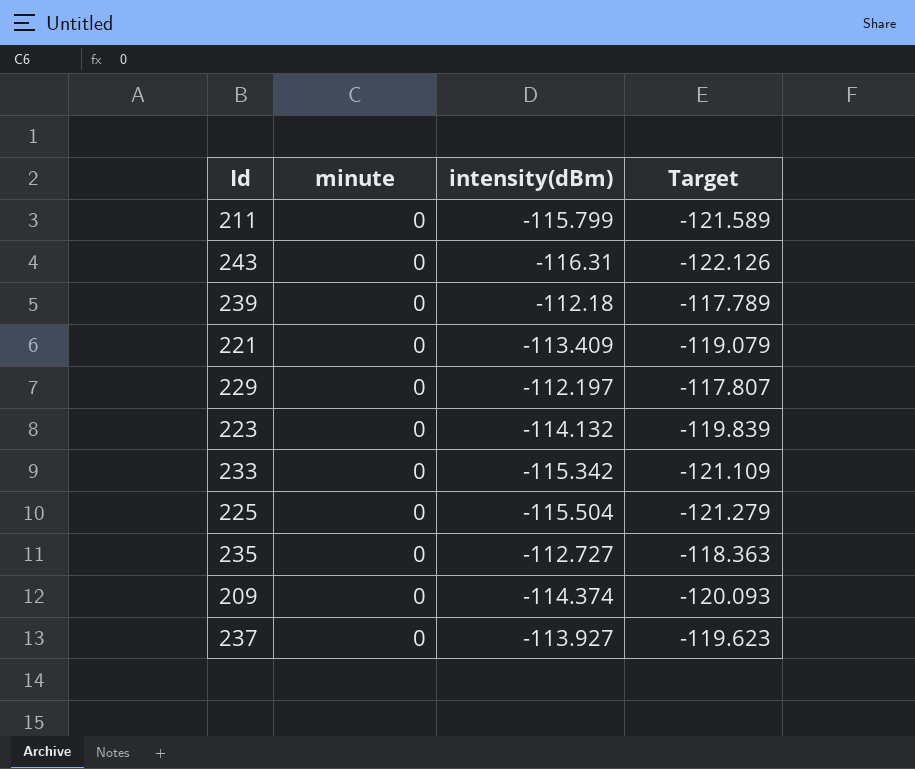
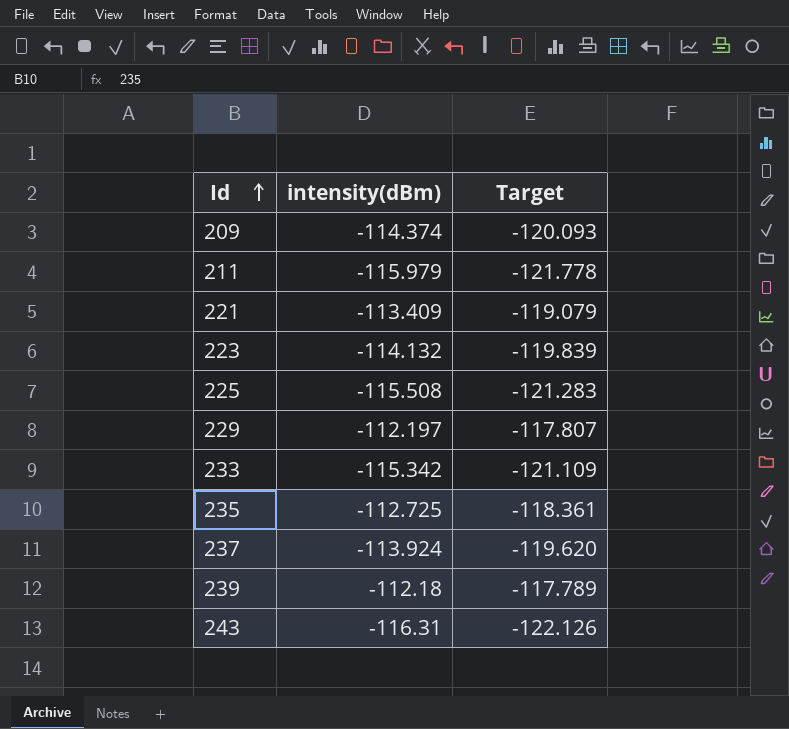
row order: none -> Id ascending
column minute | position: 2 -> none
211 | intensity(dBm): -115.799 -> -115.979
211 | Target: -121.589 -> -121.778
225 | intensity(dBm): -115.504 -> -115.508
225 | Target: -121.279 -> -121.283
235 | intensity(dBm): -112.727 -> -112.725
235 | Target: -118.363 -> -118.361
237 | intensity(dBm): -113.927 -> -113.924
237 | Target: -119.623 -> -119.620

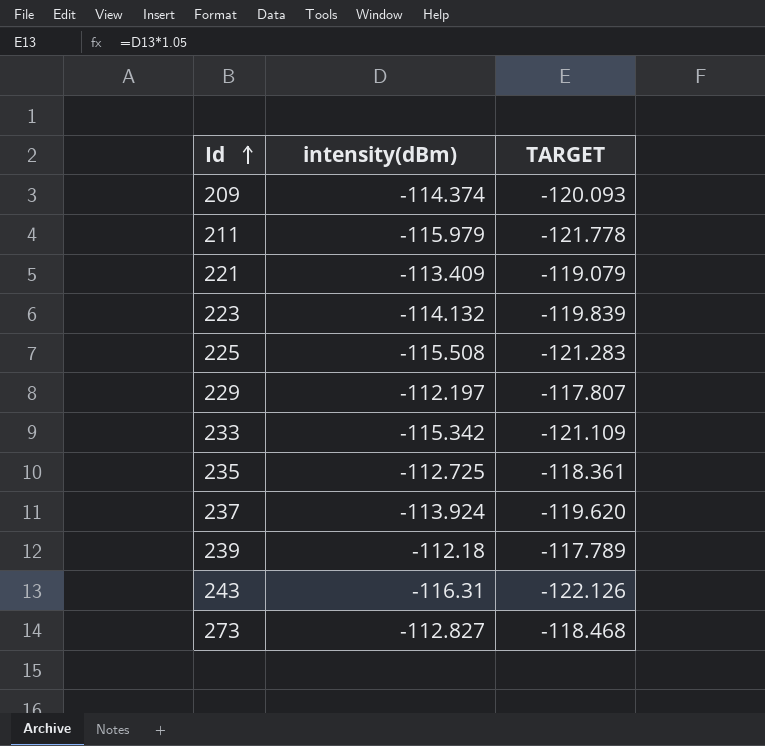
column name: Target -> TARGET
row 273: none -> -112.827 | -118.468

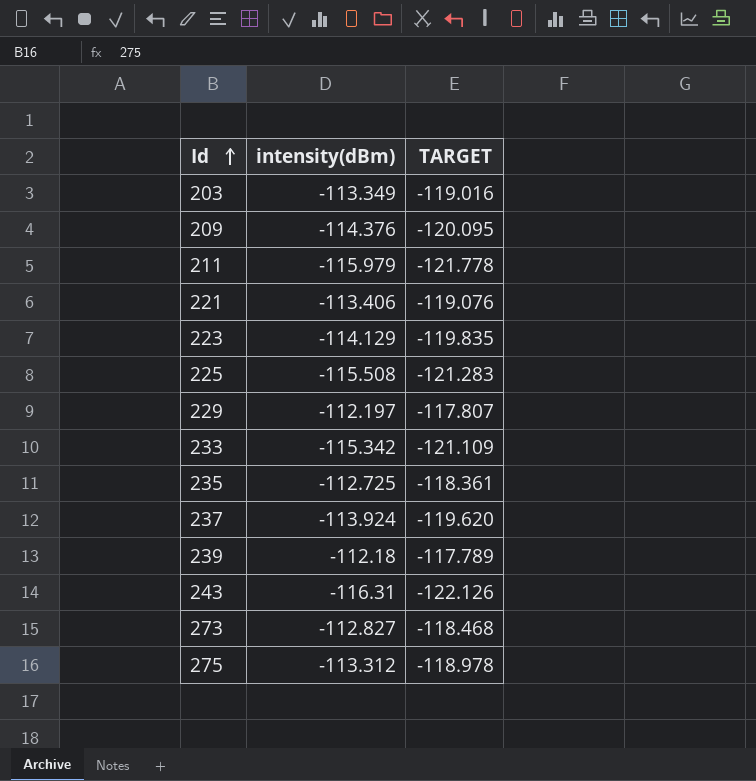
row 203: none -> -113.349 | -119.016
209 | intensity(dBm): -114.374 -> -114.376
209 | TARGET: -120.093 -> -120.095
221 | intensity(dBm): -113.409 -> -113.406
221 | TARGET: -119.079 -> -119.076
223 | intensity(dBm): -114.132 -> -114.129
223 | TARGET: -119.839 -> -119.835
row 275: none -> -113.312 | -118.978

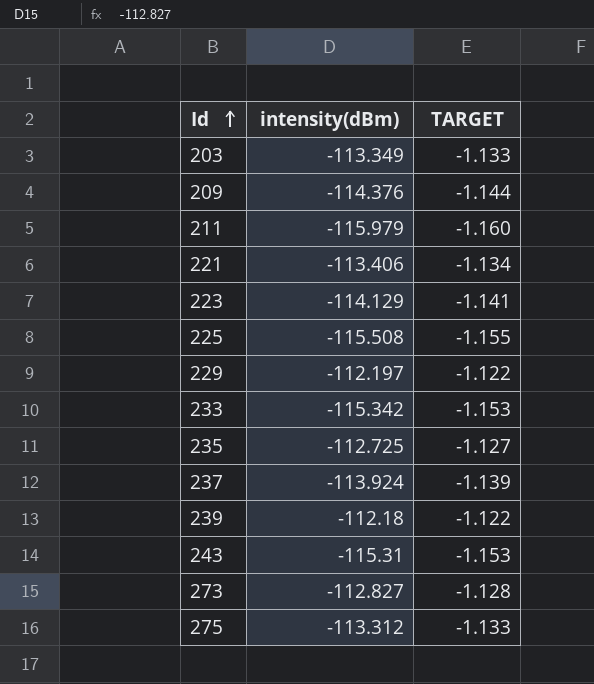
column TARGET | formula: [intensity(dBm)] * 1.05 -> [intensity(dBm)] * 0.01
243 | intensity(dBm): -116.31 -> -115.31

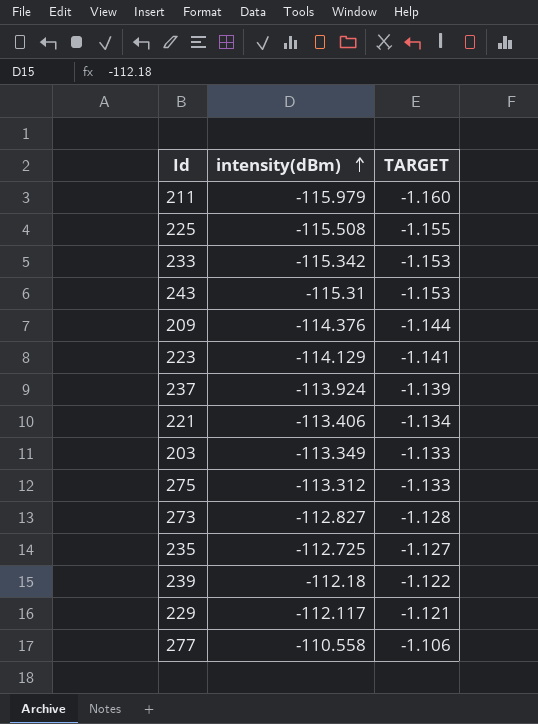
row order: Id ascending -> intensity(dBm) ascending
229 | intensity(dBm): -112.197 -> -112.117
229 | TARGET: -1.122 -> -1.121
row 277: none -> -110.558 | -1.106

